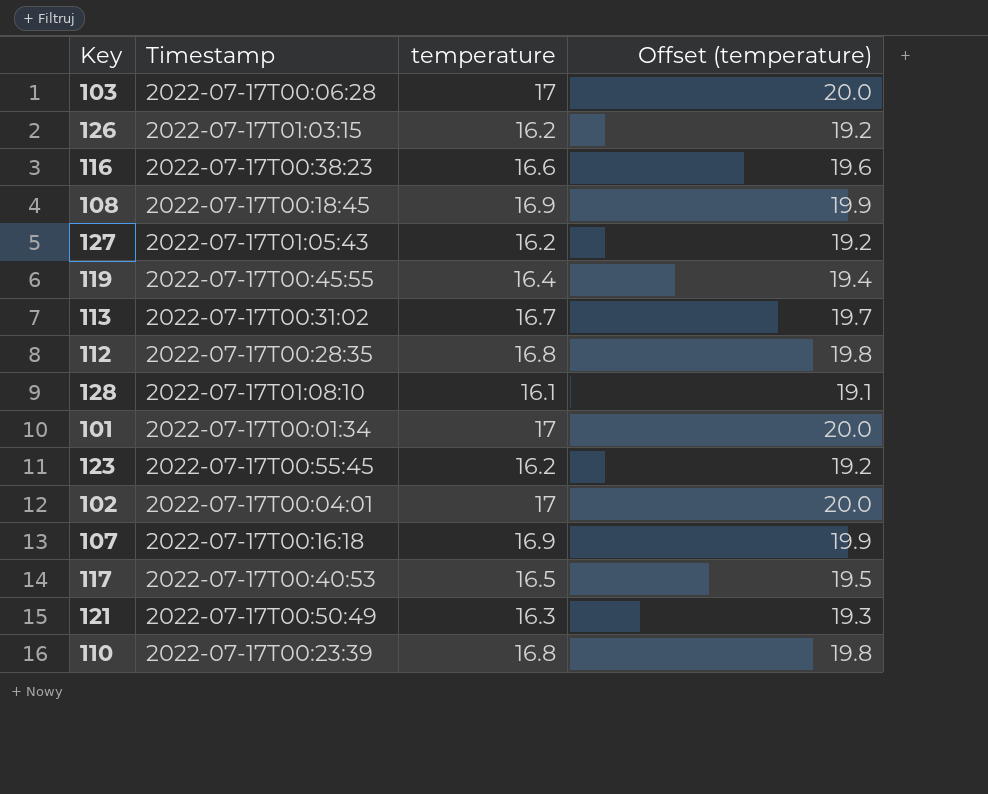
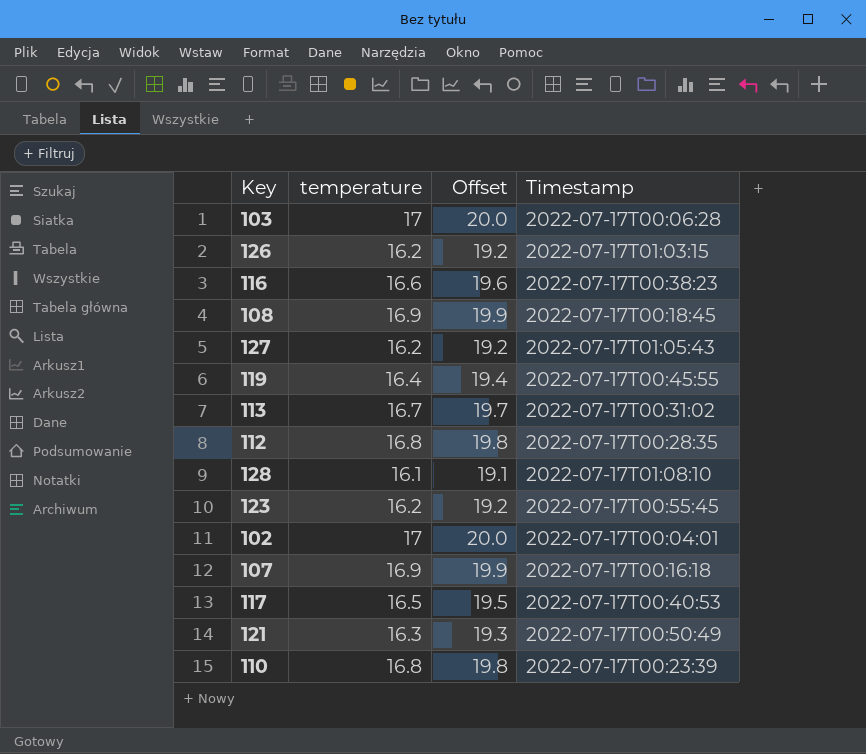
column name: Offset (temperature) -> Offset
column Timestamp | position: 2 -> 4
row 101: 2022-07-17T00:01:34 | 17 | 20.0 -> none

